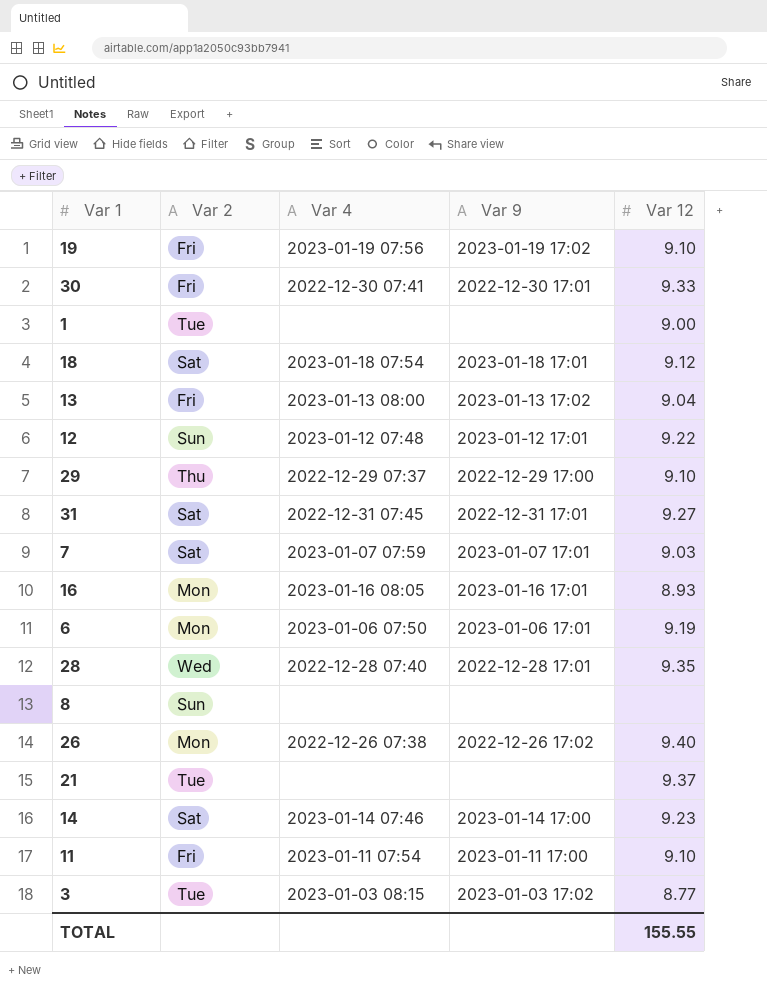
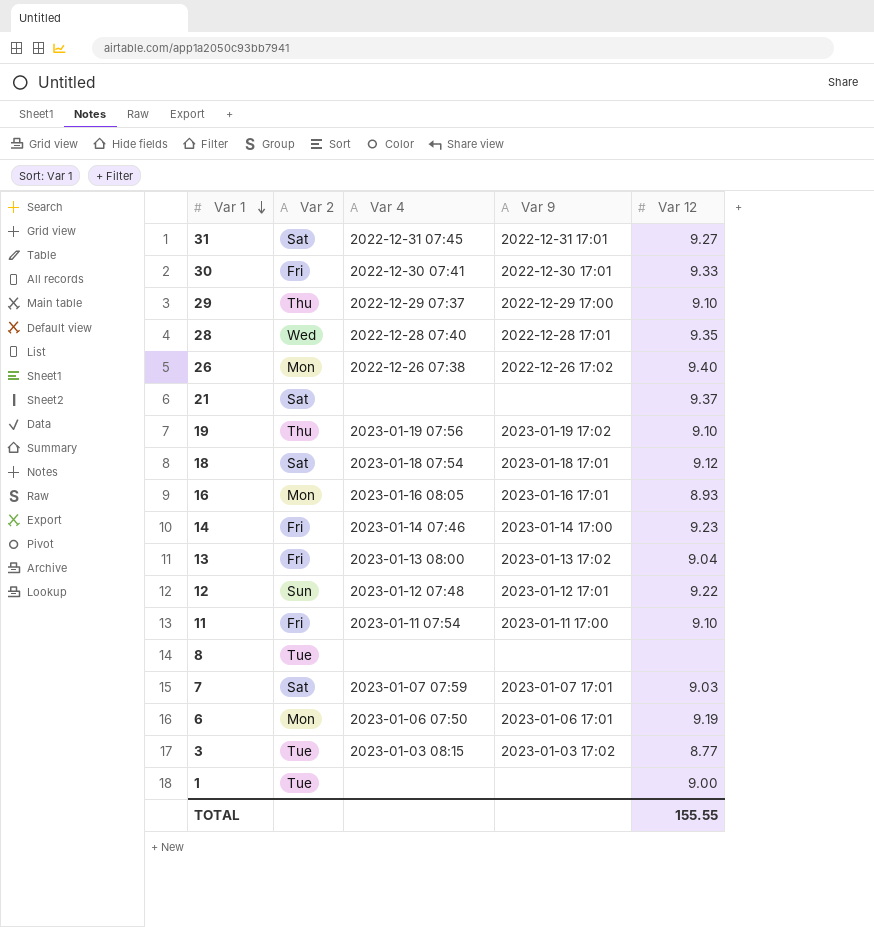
row order: none -> Var 1 descending
21 | Var 2: Tue -> Sat
19 | Var 2: Fri -> Thu
14 | Var 2: Sat -> Fri
8 | Var 2: Sun -> Tue

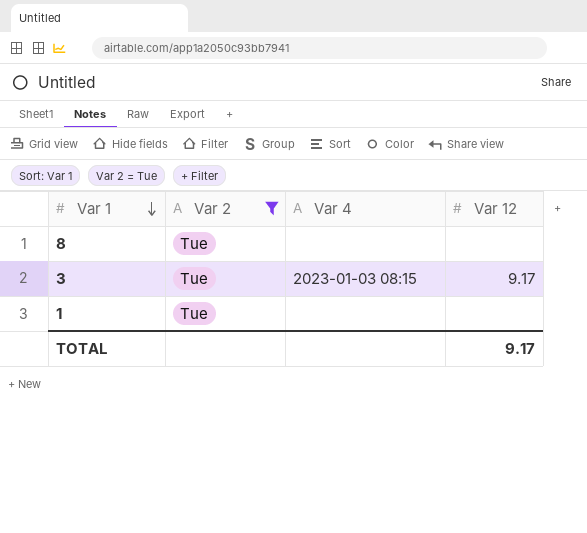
filter: none -> Var 2 = Tue
column Var 9 | position: 4 -> none
3 | Var 12: 8.77 -> 9.17
1 | Var 12: 9.00 -> none
TOTAL | Var 12: 155.55 -> 9.17

